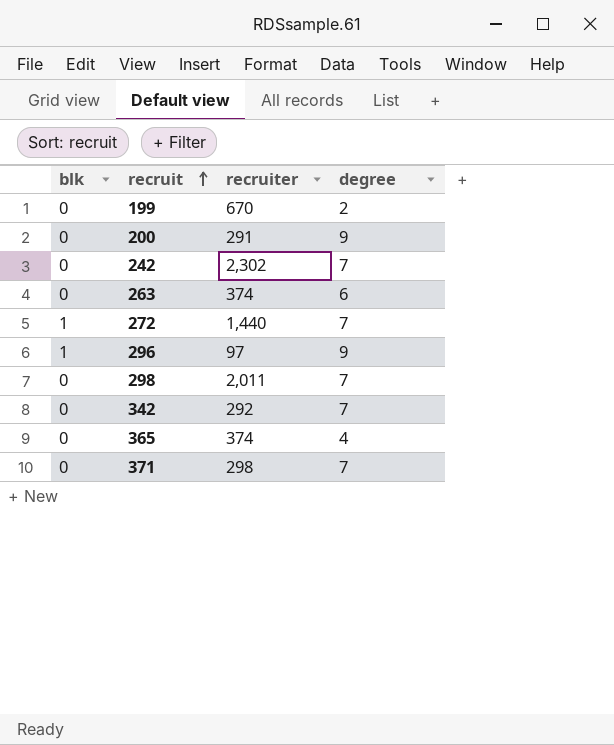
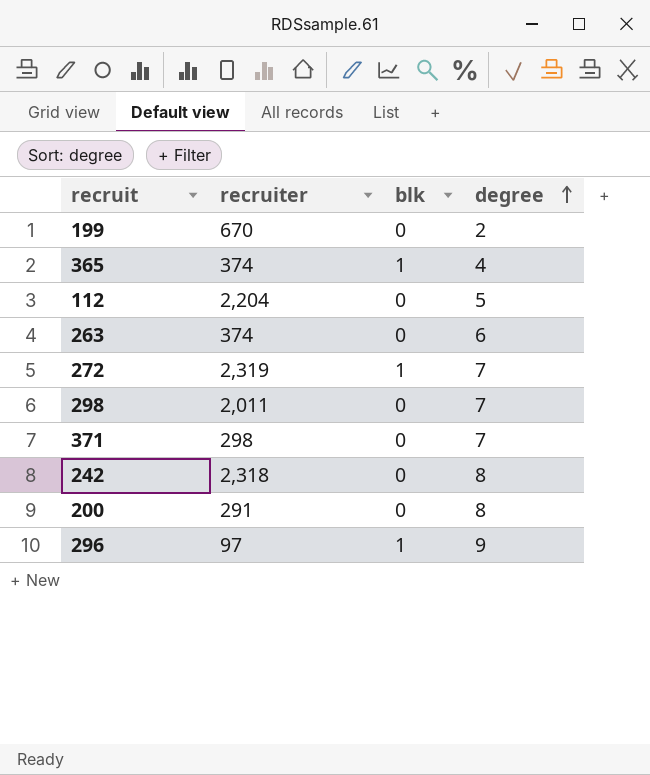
row order: recruit ascending -> degree ascending
column blk | position: 1 -> 3
row 342: 0 | 292 | 7 -> none
365 | blk: 0 -> 1
row 112: none -> 2,204 | 0 | 5
272 | recruiter: 1,440 -> 2,319
242 | recruiter: 2,302 -> 2,318
242 | degree: 7 -> 8
200 | degree: 9 -> 8

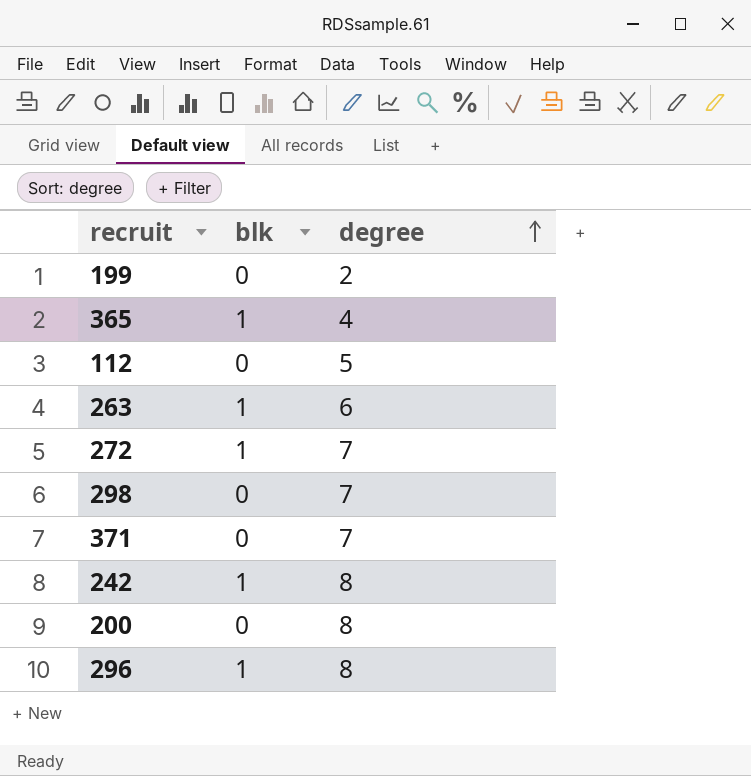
column recruiter | position: 2 -> none
263 | blk: 0 -> 1
242 | blk: 0 -> 1
296 | degree: 9 -> 8

